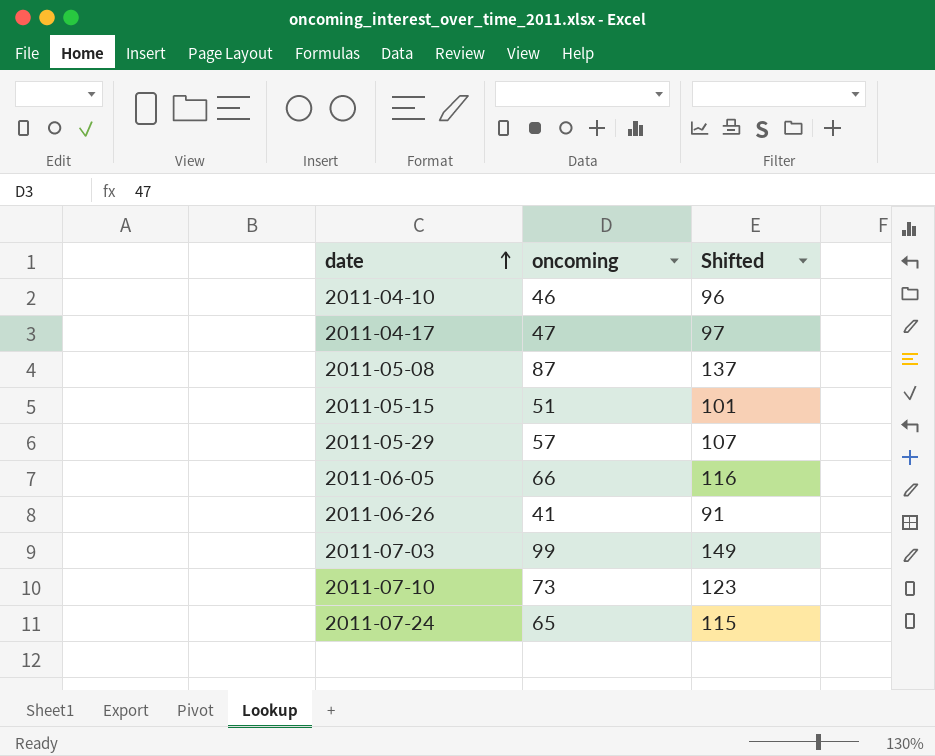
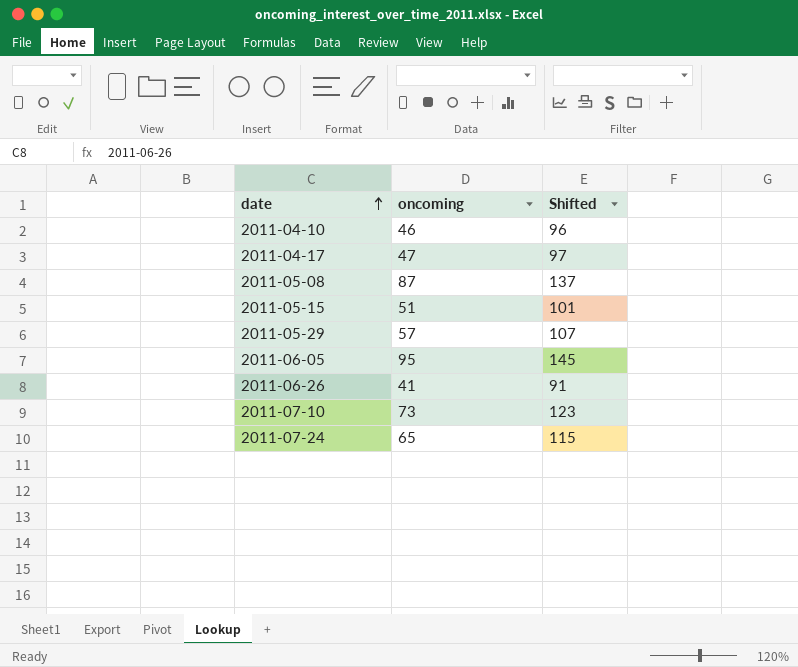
row 2011-07-03: 99 | 149 -> none
2011-06-05 | oncoming: 66 -> 95
2011-06-05 | Shifted: 116 -> 145

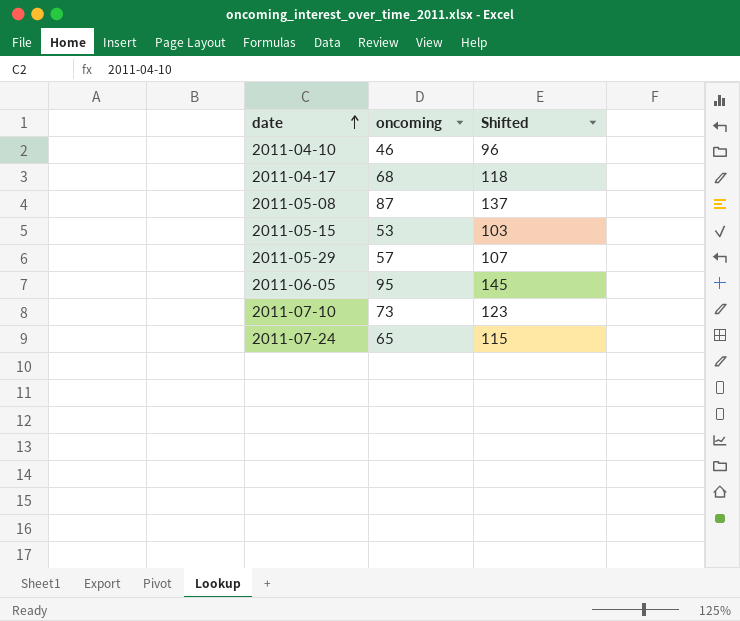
row 2011-06-26: 41 | 91 -> none
2011-04-17 | oncoming: 47 -> 68
2011-04-17 | Shifted: 97 -> 118
2011-05-15 | oncoming: 51 -> 53
2011-05-15 | Shifted: 101 -> 103

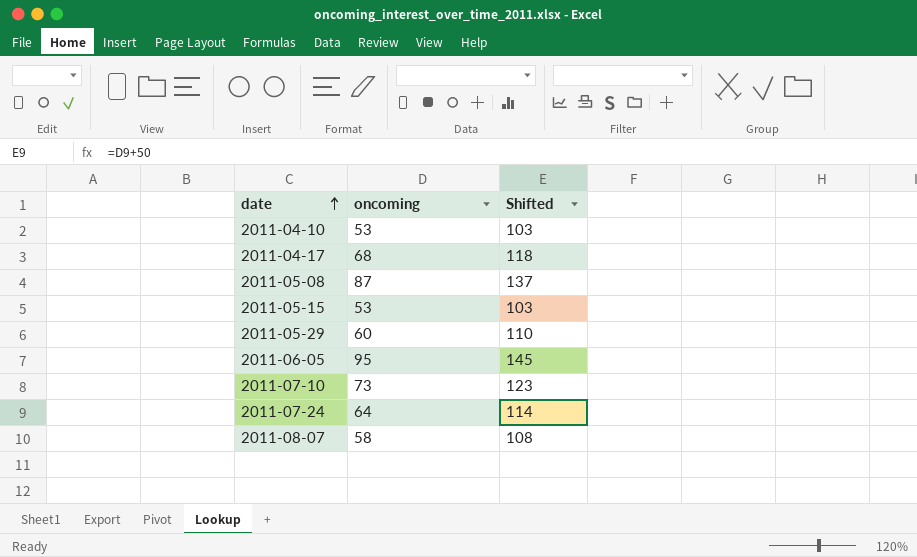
2011-04-10 | oncoming: 46 -> 53
2011-04-10 | Shifted: 96 -> 103
2011-05-29 | oncoming: 57 -> 60
2011-05-29 | Shifted: 107 -> 110
2011-07-24 | oncoming: 65 -> 64
2011-07-24 | Shifted: 115 -> 114
row 2011-08-07: none -> 58 | 108

